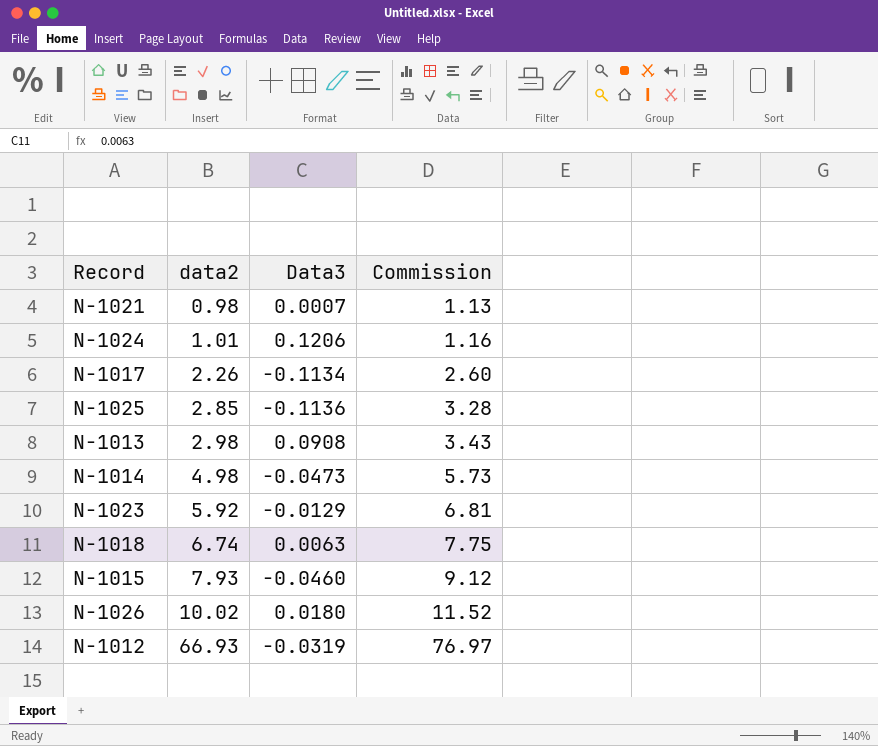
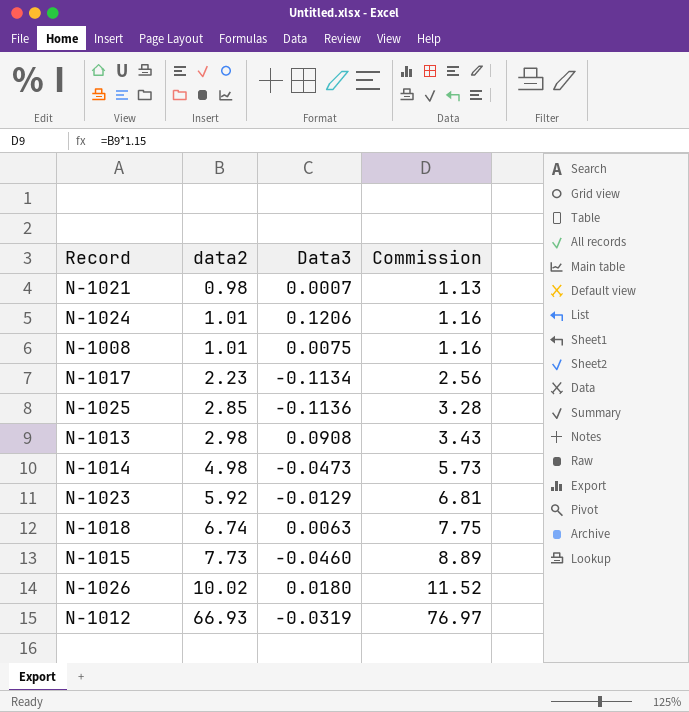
row N-1008: none -> 1.01 | 0.0075 | 1.16
N-1017 | data2: 2.26 -> 2.23
N-1017 | Commission: 2.60 -> 2.56
N-1015 | data2: 7.93 -> 7.73
N-1015 | Commission: 9.12 -> 8.89

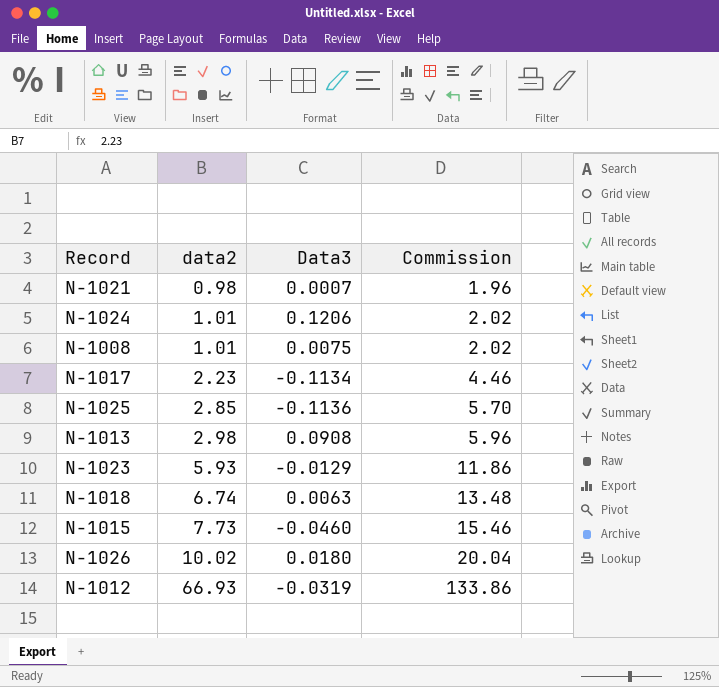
column Commission | formula: [data2] * 1.15 -> [data2] * 2
row N-1014: 4.98 | -0.0473 | 5.73 -> none
N-1023 | data2: 5.92 -> 5.93

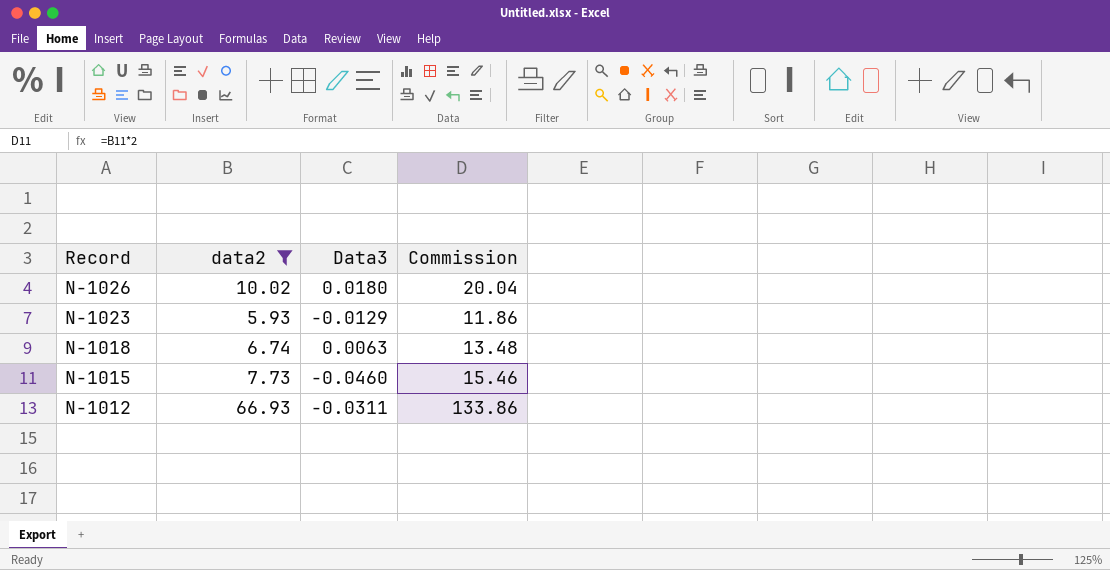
filter: none -> data2 >= 5.93
row order: data2 ascending -> Record descending
N-1012 | Data3: -0.0319 -> -0.0311

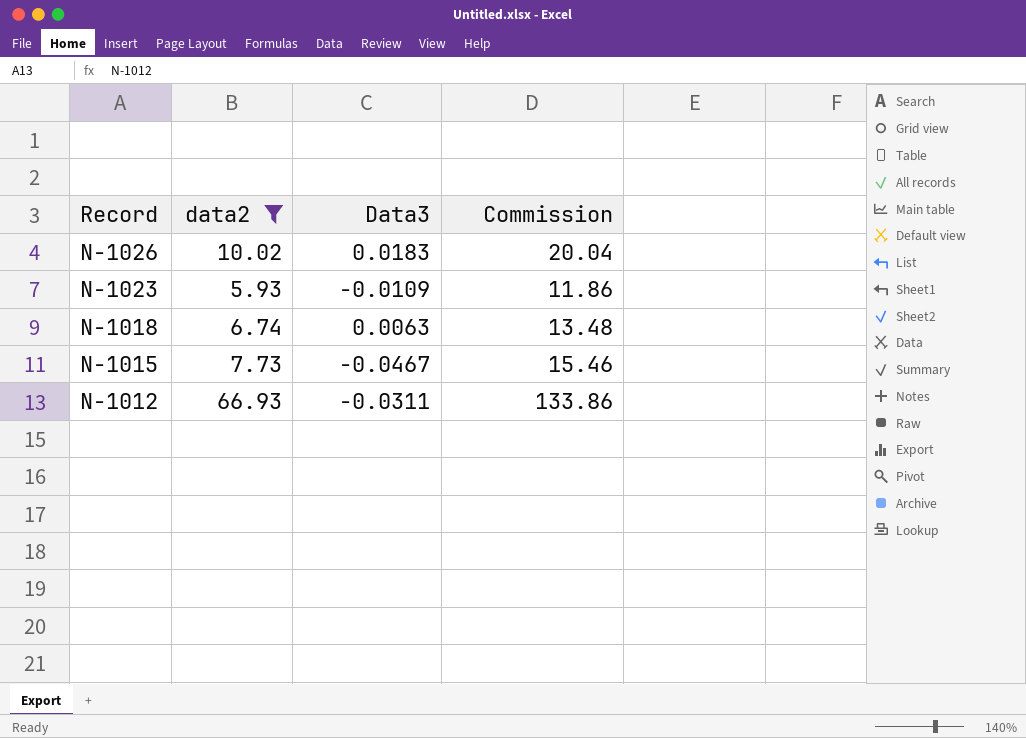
N-1026 | Data3: 0.0180 -> 0.0183
N-1023 | Data3: -0.0129 -> -0.0109
N-1015 | Data3: -0.0460 -> -0.0467

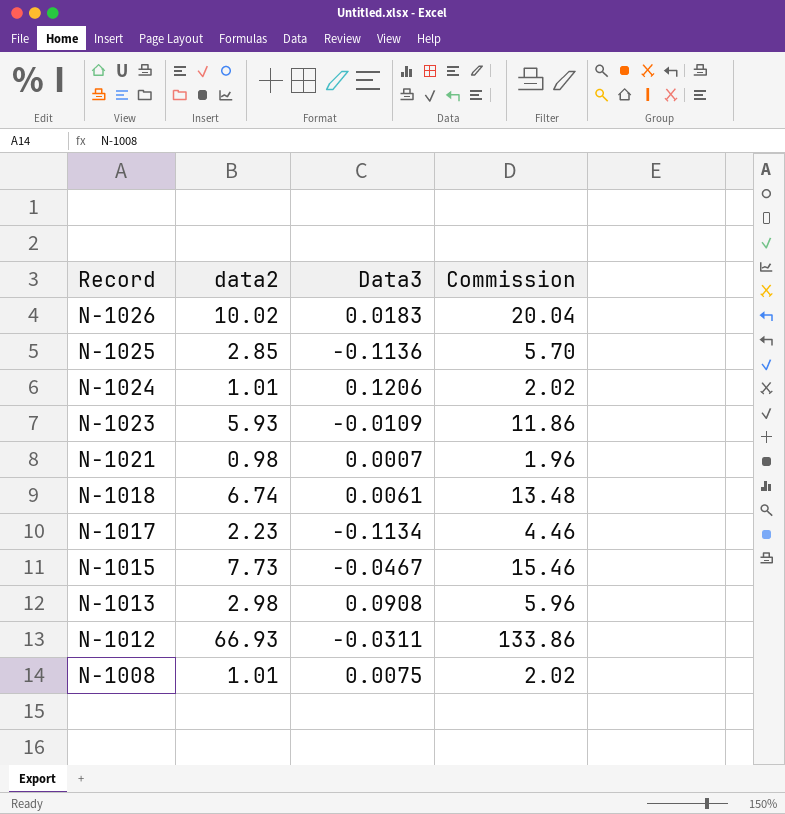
filter: data2 >= 5.93 -> none
N-1018 | Data3: 0.0063 -> 0.0061

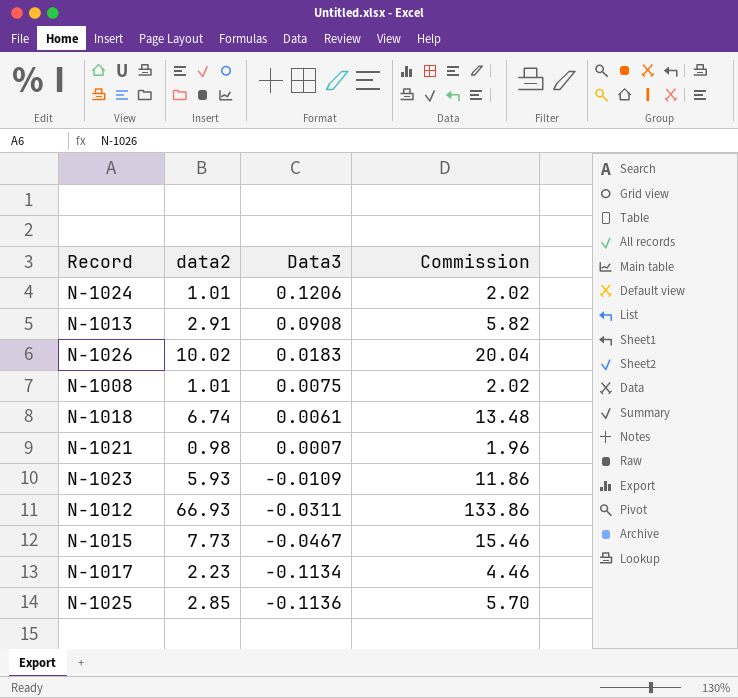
row order: Record descending -> Data3 descending
N-1013 | data2: 2.98 -> 2.91
N-1013 | Commission: 5.96 -> 5.82

